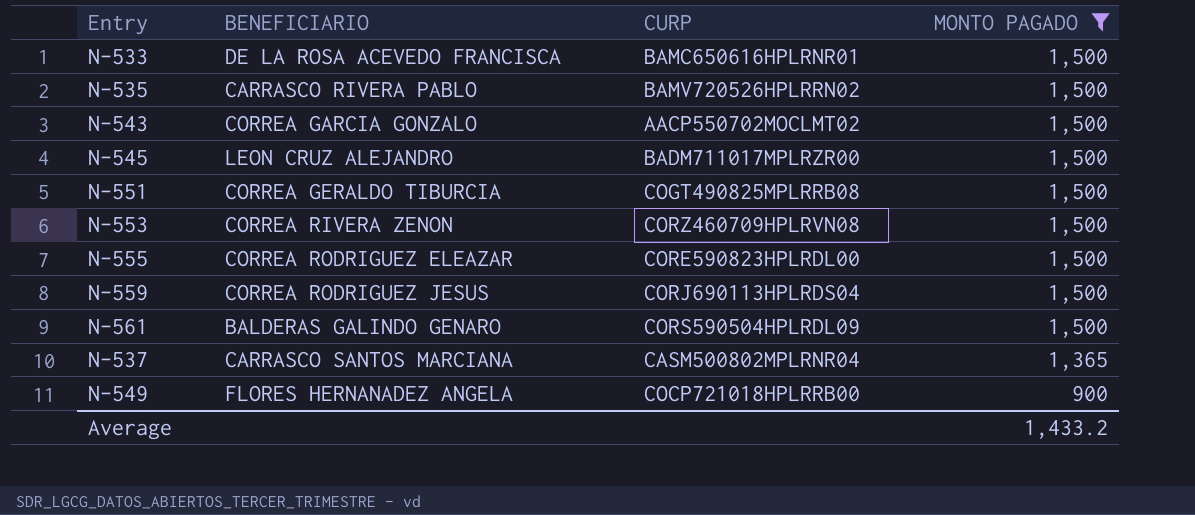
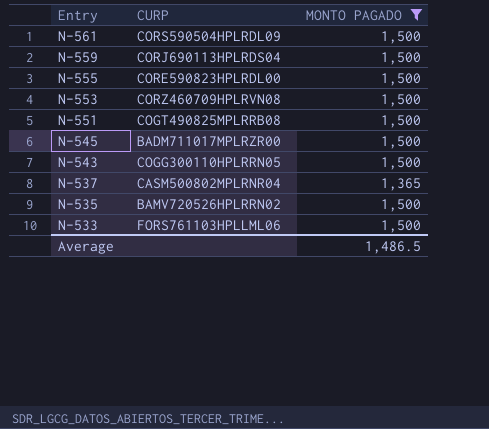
row order: MONTO PAGADO descending -> Entry descending
column BENEFICIARIO | position: 2 -> none
row N-549: FLORES HERNANADEZ ANGELA | COCP721018HPLRRB00 | 900 -> none
N-543 | CURP: AACP550702MOCLMT02 -> COGG300110HPLRRN05
N-533 | CURP: BAMC650616HPLRNR01 -> FORS761103HPLLML06
Average | MONTO PAGADO: 1,433.2 -> 1,486.5

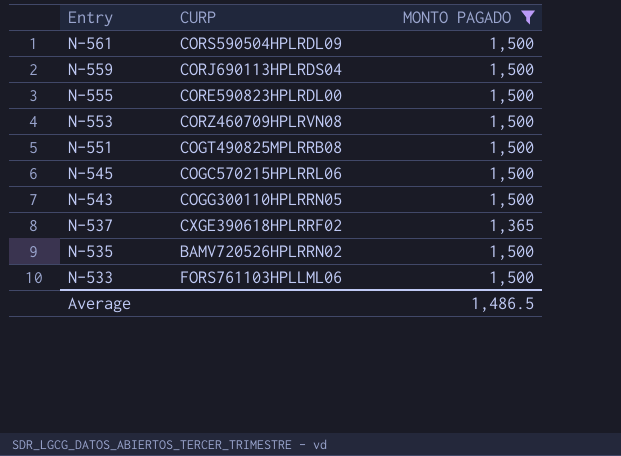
N-545 | CURP: BADM711017MPLRZR00 -> COGC570215HPLRRL06
N-537 | CURP: CASM500802MPLRNR04 -> CXGE390618HPLRRF02

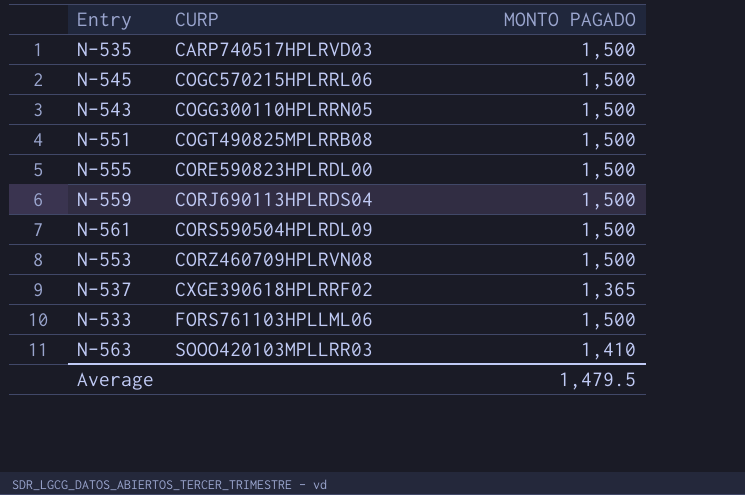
filter: MONTO PAGADO != 1,410 -> none
row order: Entry descending -> CURP ascending
N-535 | CURP: BAMV720526HPLRRN02 -> CARP740517HPLRVD03
Average | MONTO PAGADO: 1,486.5 -> 1,479.5

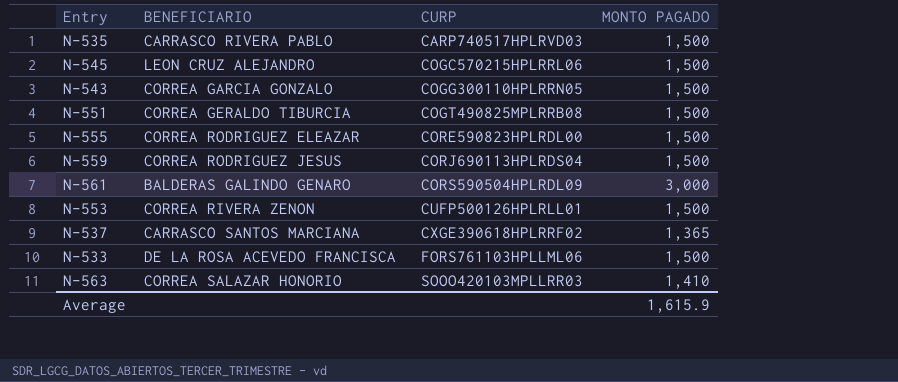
column BENEFICIARIO | position: none -> 2
N-561 | MONTO PAGADO: 1,500 -> 3,000
N-553 | CURP: CORZ460709HPLRVN08 -> CUFP500126HPLRLL01
Average | MONTO PAGADO: 1,479.5 -> 1,615.9

